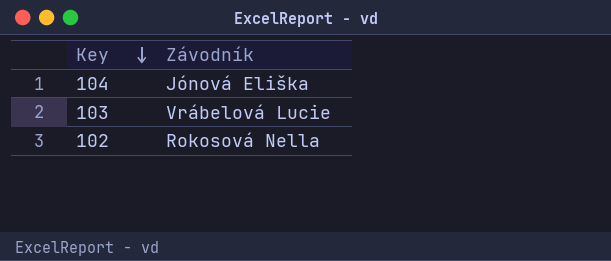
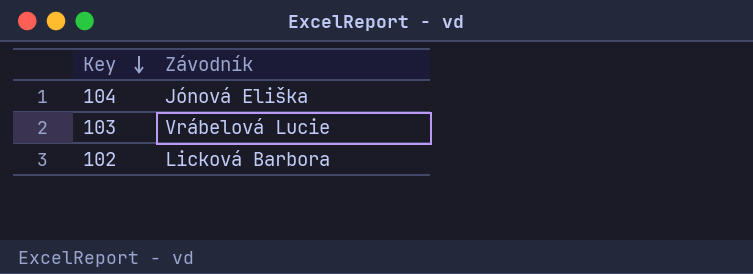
102 | Závodník: Rokosová Nella -> Licková Barbora

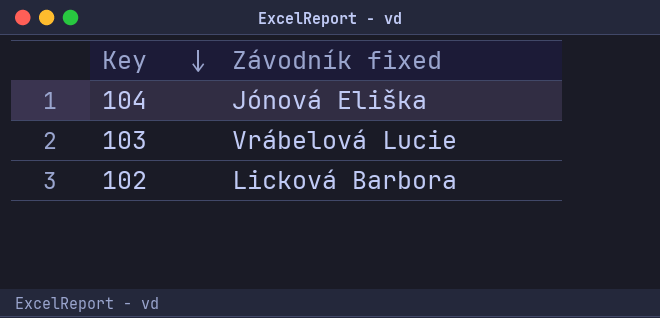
column name: Závodník -> Závodník fixed

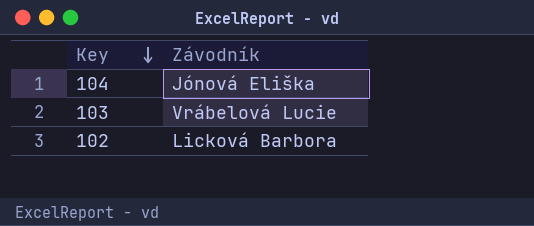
column name: Závodník fixed -> Závodník

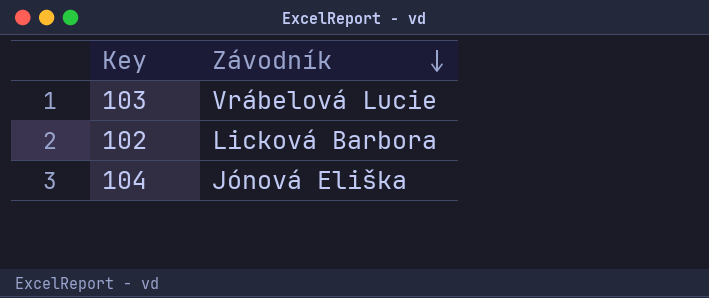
row order: Key descending -> Závodník descending

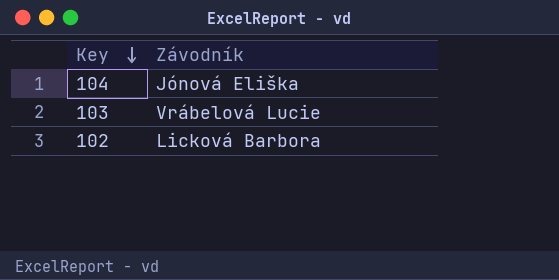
row order: Závodník descending -> Key descending

